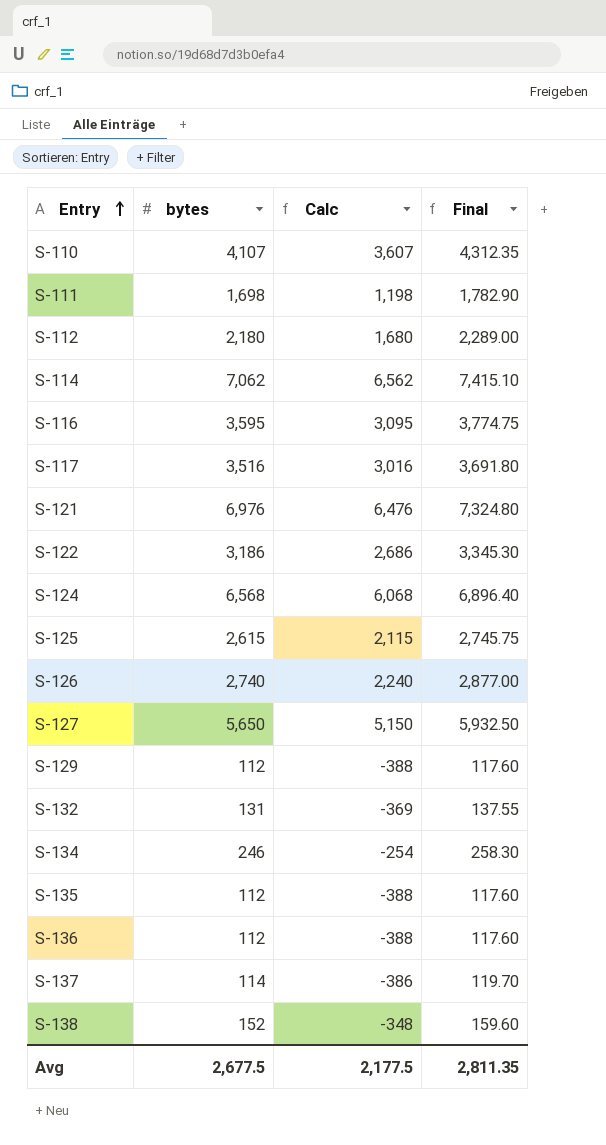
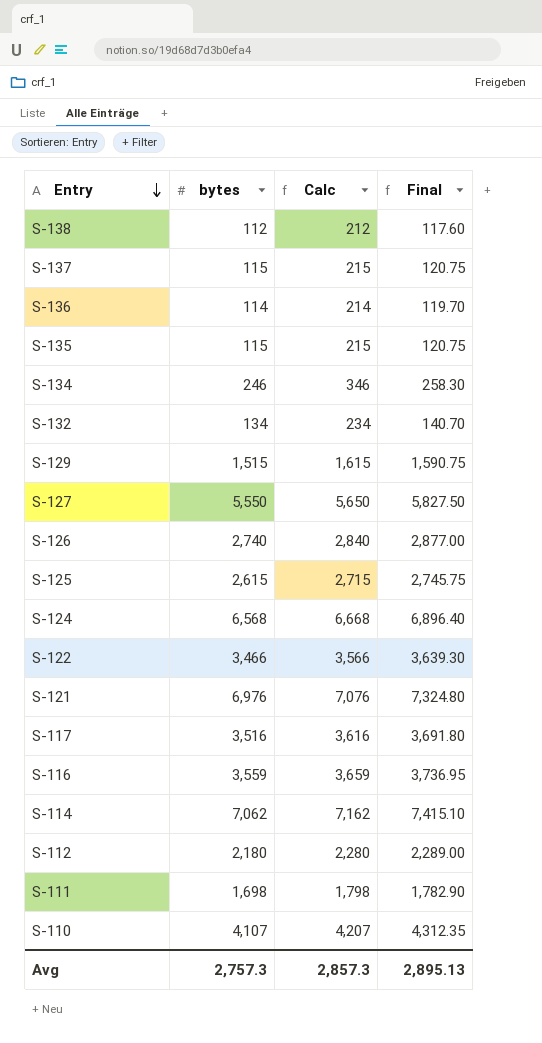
row order: Entry ascending -> Entry descending
column Calc | formula: [bytes] - 500 -> [bytes] + 100
S-138 | bytes: 152 -> 112
S-138 | Final: 159.60 -> 117.60
S-137 | bytes: 114 -> 115
S-137 | Final: 119.70 -> 120.75
S-136 | bytes: 112 -> 114
S-136 | Final: 117.60 -> 119.70
S-135 | bytes: 112 -> 115
S-135 | Final: 117.60 -> 120.75
S-132 | bytes: 131 -> 134
S-132 | Final: 137.55 -> 140.70
S-129 | bytes: 112 -> 1,515
S-129 | Final: 117.60 -> 1,590.75
S-127 | bytes: 5,650 -> 5,550
S-127 | Final: 5,932.50 -> 5,827.50
S-122 | bytes: 3,186 -> 3,466
S-122 | Final: 3,345.30 -> 3,639.30
S-116 | bytes: 3,595 -> 3,559
S-116 | Final: 3,774.75 -> 3,736.95
Avg | bytes: 2,677.5 -> 2,757.3
Avg | Calc: 2,177.5 -> 2,857.3
Avg | Final: 2,811.35 -> 2,895.13

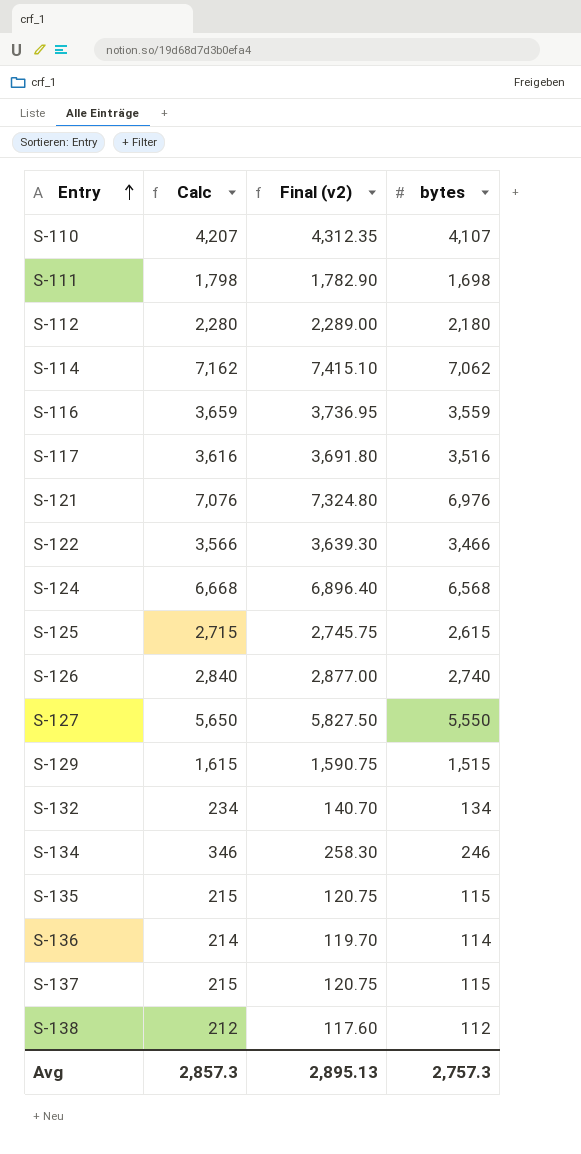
row order: Entry descending -> Entry ascending
column name: Final -> Final (v2)
column bytes | position: 2 -> 4

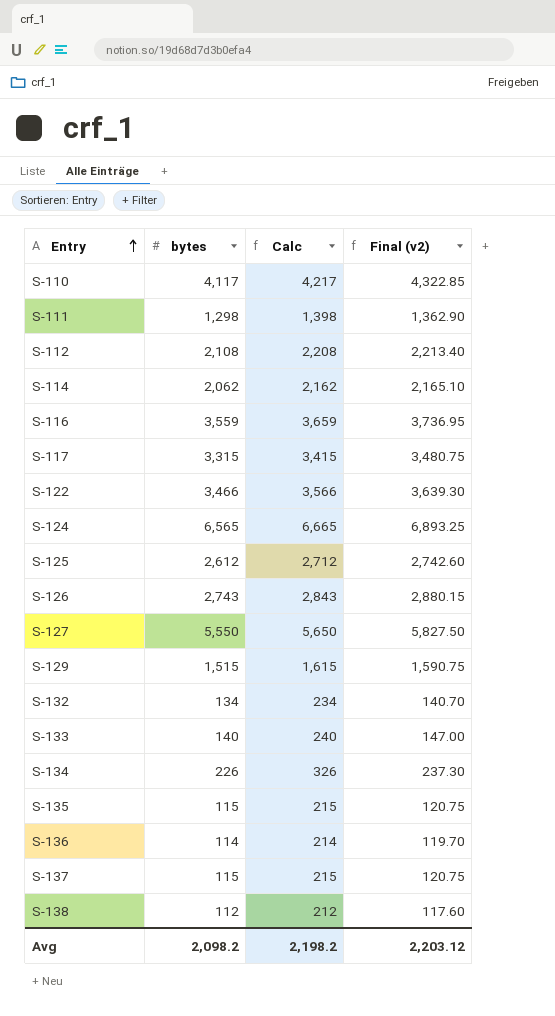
column bytes | position: 4 -> 2
row S-121: 7,076 | 7,324.80 | 6,976 -> none
S-110 | bytes: 4,107 -> 4,117
S-110 | Calc: 4,207 -> 4,217
S-110 | Final (v2): 4,312.35 -> 4,322.85
S-111 | bytes: 1,698 -> 1,298
S-111 | Calc: 1,798 -> 1,398
S-111 | Final (v2): 1,782.90 -> 1,362.90
S-112 | bytes: 2,180 -> 2,108
S-112 | Calc: 2,280 -> 2,208
S-112 | Final (v2): 2,289.00 -> 2,213.40
S-114 | bytes: 7,062 -> 2,062
S-114 | Calc: 7,162 -> 2,162
S-114 | Final (v2): 7,415.10 -> 2,165.10
S-117 | bytes: 3,516 -> 3,315
S-117 | Calc: 3,616 -> 3,415
S-117 | Final (v2): 3,691.80 -> 3,480.75
S-124 | bytes: 6,568 -> 6,565
S-124 | Calc: 6,668 -> 6,665
S-124 | Final (v2): 6,896.40 -> 6,893.25
S-125 | bytes: 2,615 -> 2,612
S-125 | Calc: 2,715 -> 2,712
S-125 | Final (v2): 2,745.75 -> 2,742.60
S-126 | bytes: 2,740 -> 2,743
S-126 | Calc: 2,840 -> 2,843
S-126 | Final (v2): 2,877.00 -> 2,880.15
row S-133: none -> 140 | 240 | 147.00
S-134 | bytes: 246 -> 226
S-134 | Calc: 346 -> 326
S-134 | Final (v2): 258.30 -> 237.30
Avg | bytes: 2,757.3 -> 2,098.2
Avg | Calc: 2,857.3 -> 2,198.2
Avg | Final (v2): 2,895.13 -> 2,203.12

